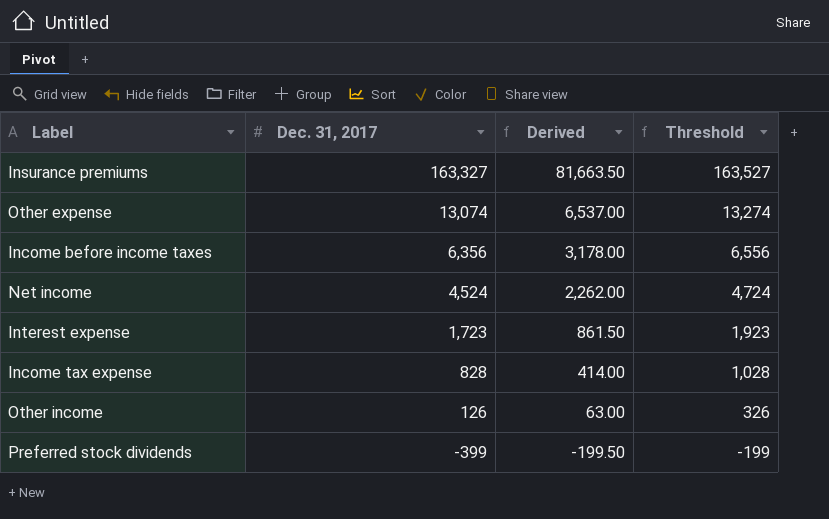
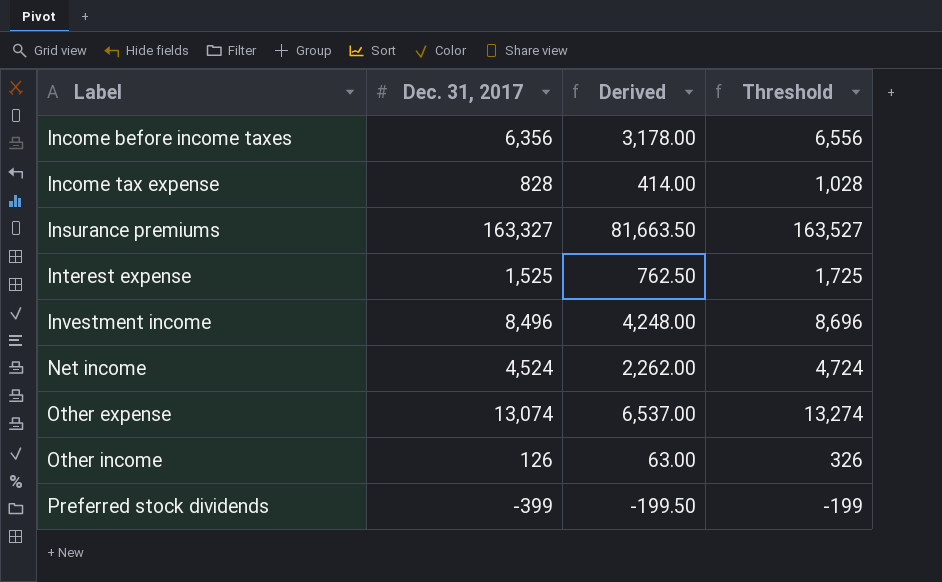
row order: Dec. 31, 2017 descending -> Label ascending
Interest expense | Dec. 31, 2017: 1,723 -> 1,525
Interest expense | Derived: 861.50 -> 762.50
Interest expense | Threshold: 1,923 -> 1,725
row Investment income: none -> 8,496 | 4,248.00 | 8,696

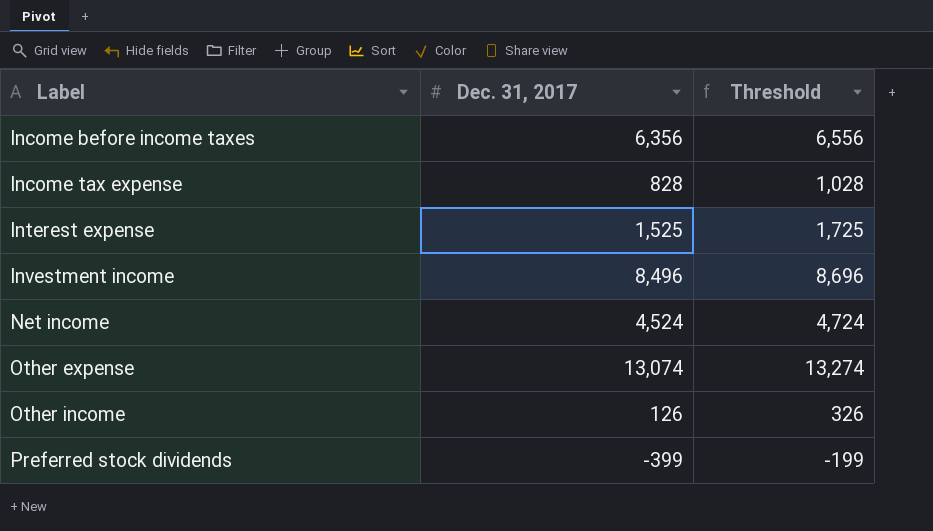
column Derived | formula: [Dec. 31, 2017] * 0.5 -> none
row Insurance premiums: 163,327 | 81,663.50 | 163,527 -> none

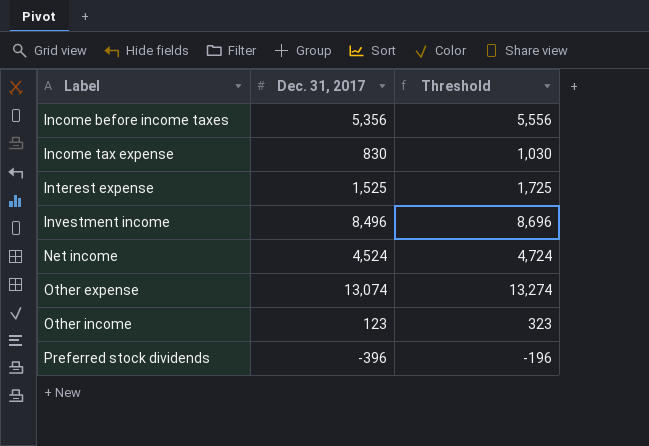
Income before income taxes | Dec. 31, 2017: 6,356 -> 5,356
Income before income taxes | Threshold: 6,556 -> 5,556
Income tax expense | Dec. 31, 2017: 828 -> 830
Income tax expense | Threshold: 1,028 -> 1,030
Other income | Dec. 31, 2017: 126 -> 123
Other income | Threshold: 326 -> 323
Preferred stock dividends | Dec. 31, 2017: -399 -> -396
Preferred stock dividends | Threshold: -199 -> -196

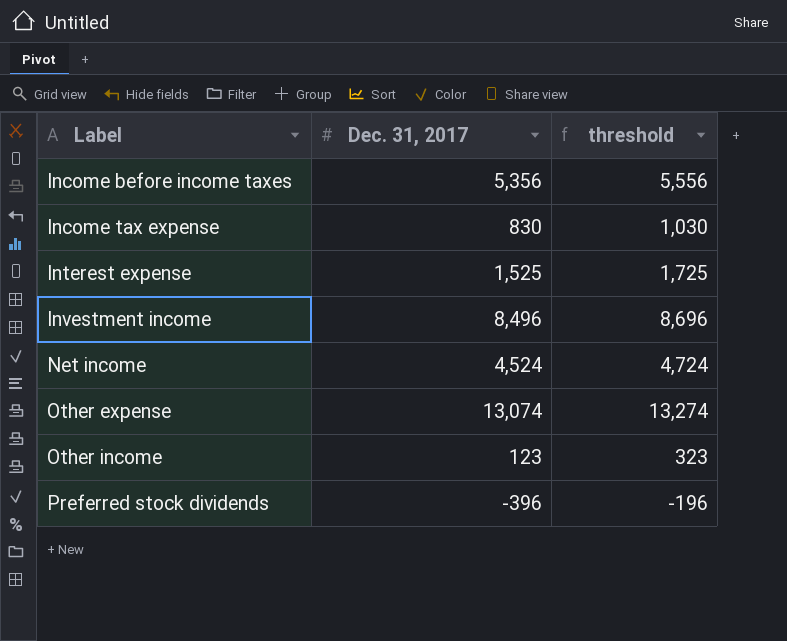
column name: Threshold -> threshold

